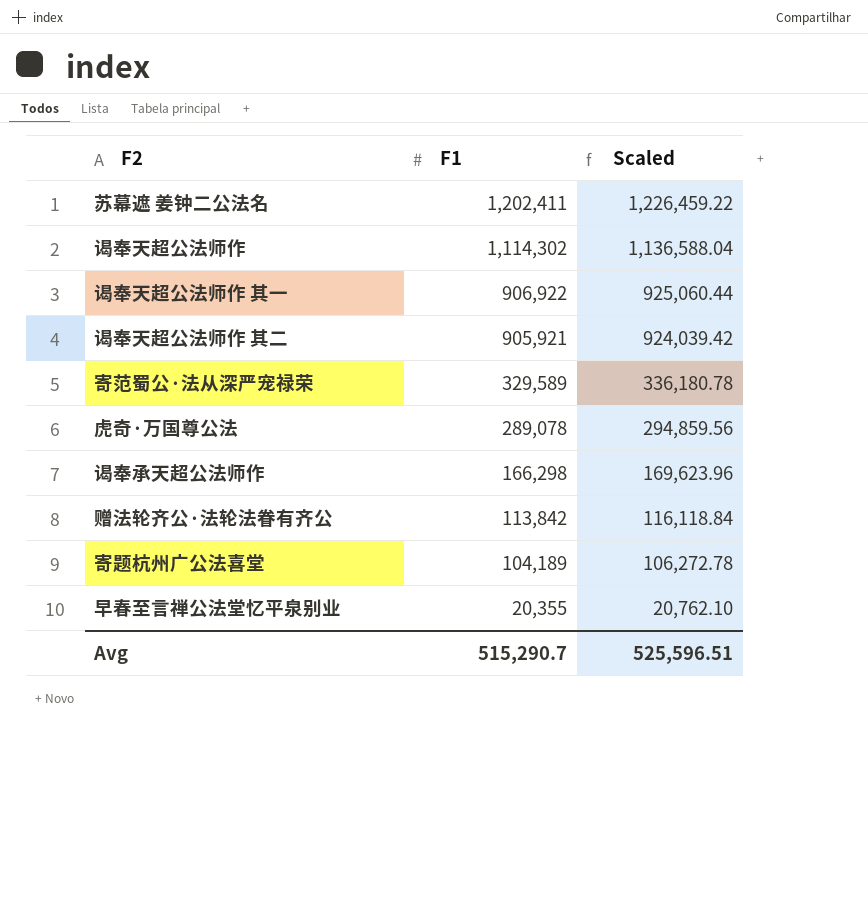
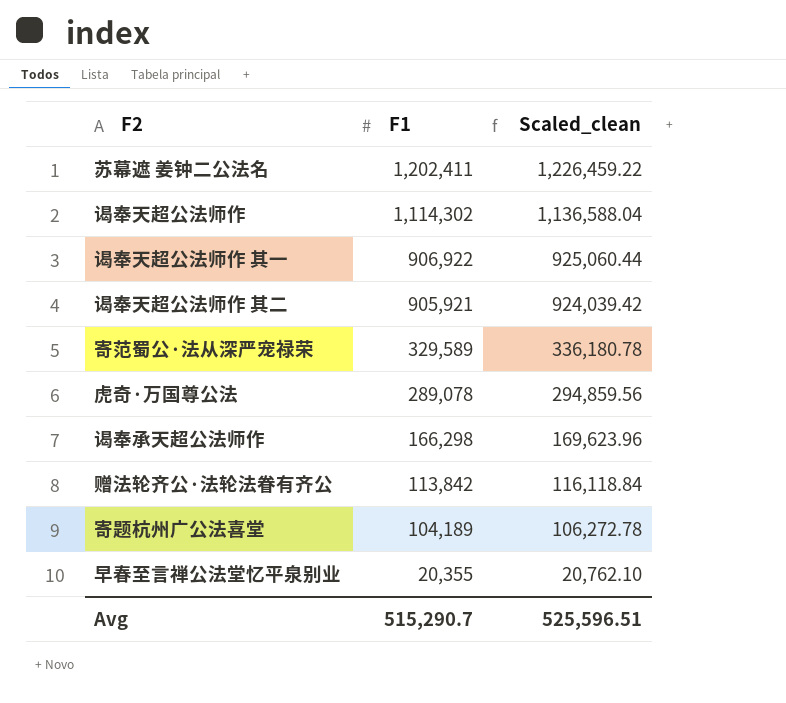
column name: Scaled -> Scaled_clean

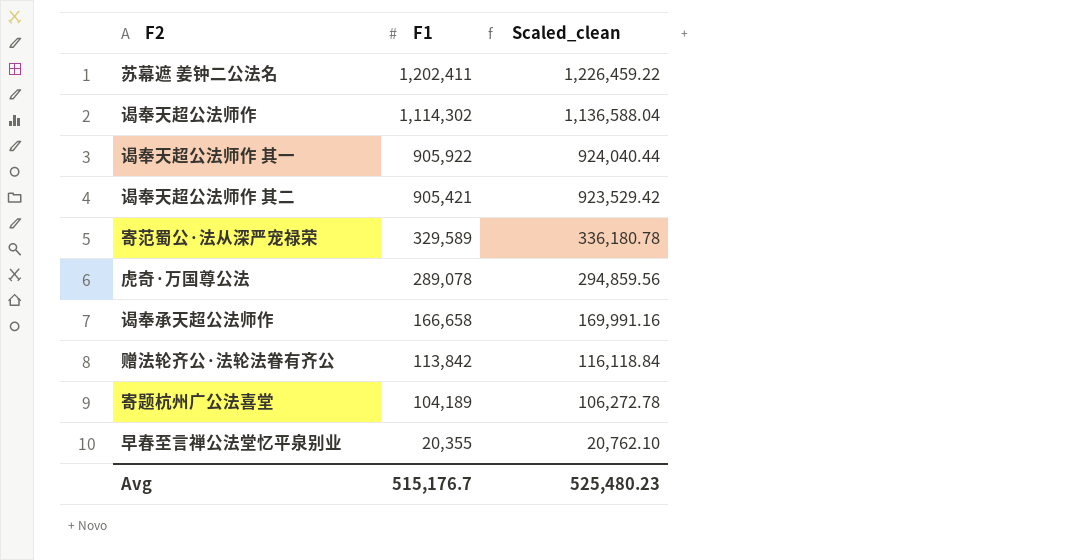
谒奉天超公法师作 其一 | F1: 906,922 -> 905,922
谒奉天超公法师作 其一 | Scaled_clean: 925,060.44 -> 924,040.44
谒奉天超公法师作 其二 | F1: 905,921 -> 905,421
谒奉天超公法师作 其二 | Scaled_clean: 924,039.42 -> 923,529.42
谒奉承天超公法师作 | F1: 166,298 -> 166,658
谒奉承天超公法师作 | Scaled_clean: 169,623.96 -> 169,991.16
Avg | F1: 515,290.7 -> 515,176.7
Avg | Scaled_clean: 525,596.51 -> 525,480.23

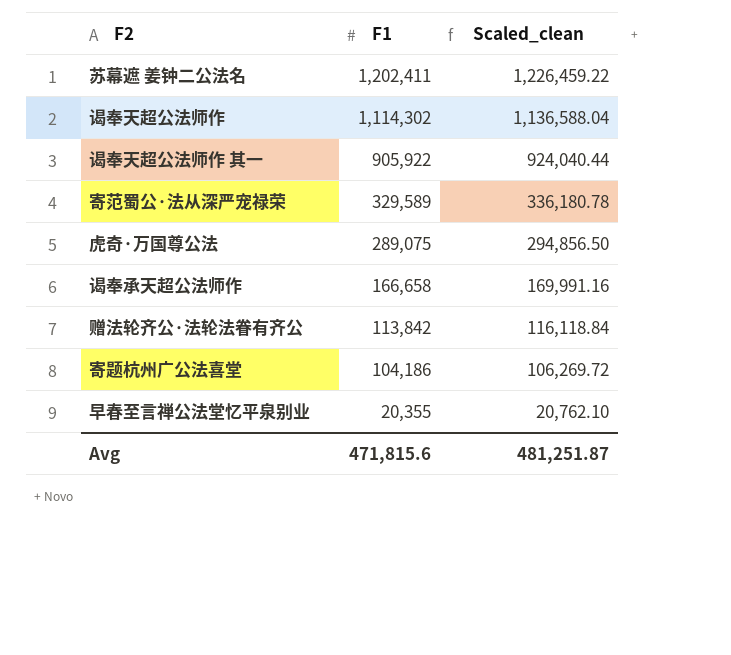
row 谒奉天超公法师作 其二: 905,421 | 923,529.42 -> none
虎奇·万国尊公法 | F1: 289,078 -> 289,075
虎奇·万国尊公法 | Scaled_clean: 294,859.56 -> 294,856.50
寄题杭州广公法喜堂 | F1: 104,189 -> 104,186
寄题杭州广公法喜堂 | Scaled_clean: 106,272.78 -> 106,269.72
Avg | F1: 515,176.7 -> 471,815.6
Avg | Scaled_clean: 525,480.23 -> 481,251.87

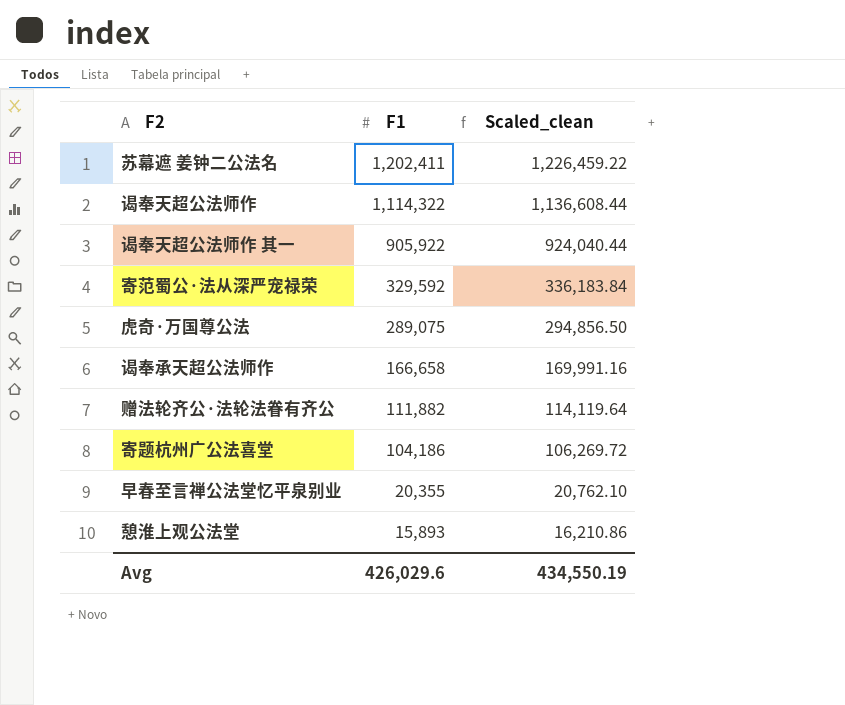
谒奉天超公法师作 | F1: 1,114,302 -> 1,114,322
谒奉天超公法师作 | Scaled_clean: 1,136,588.04 -> 1,136,608.44
寄范蜀公·法从深严宠禄荣 | F1: 329,589 -> 329,592
寄范蜀公·法从深严宠禄荣 | Scaled_clean: 336,180.78 -> 336,183.84
赠法轮齐公·法轮法眷有齐公 | F1: 113,842 -> 111,882
赠法轮齐公·法轮法眷有齐公 | Scaled_clean: 116,118.84 -> 114,119.64
row 憩淮上观公法堂: none -> 15,893 | 16,210.86
Avg | F1: 471,815.6 -> 426,029.6
Avg | Scaled_clean: 481,251.87 -> 434,550.19

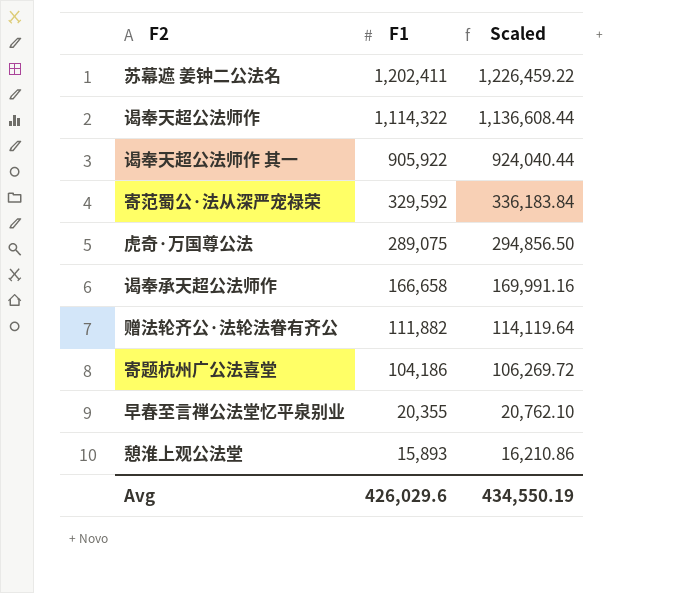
column name: Scaled_clean -> Scaled

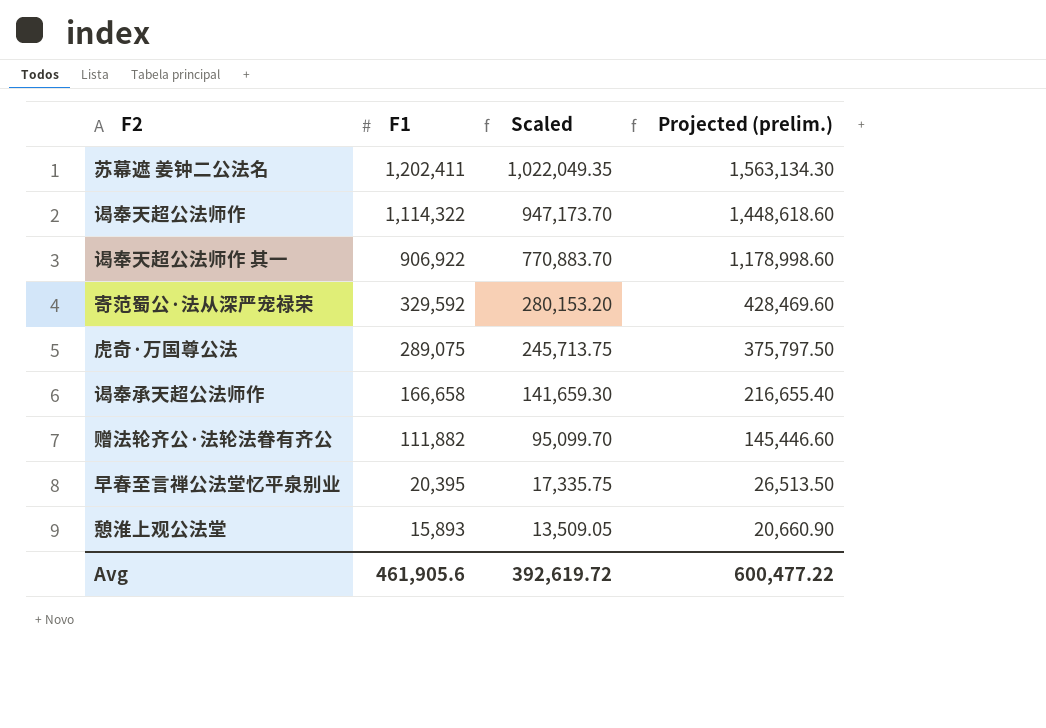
column Scaled | formula: [F1] * 1.02 -> [F1] * 0.85
column Projected (prelim.) | formula: none -> [F1] * 1.3
row 寄题杭州广公法喜堂: 104,186 | 106,269.72 -> none
谒奉天超公法师作 其一 | F1: 905,922 -> 906,922
早春至言禅公法堂忆平泉别业 | F1: 20,355 -> 20,395
Avg | F1: 426,029.6 -> 461,905.6
Avg | Scaled: 434,550.19 -> 392,619.72

